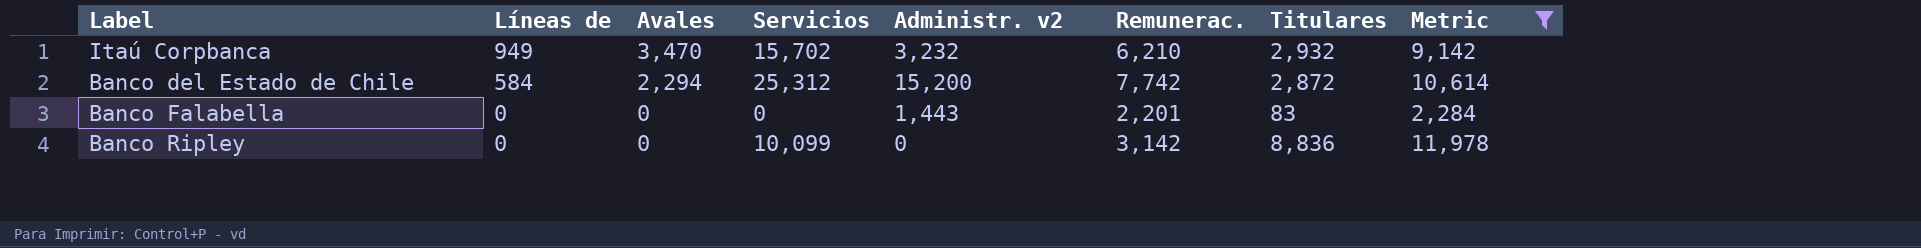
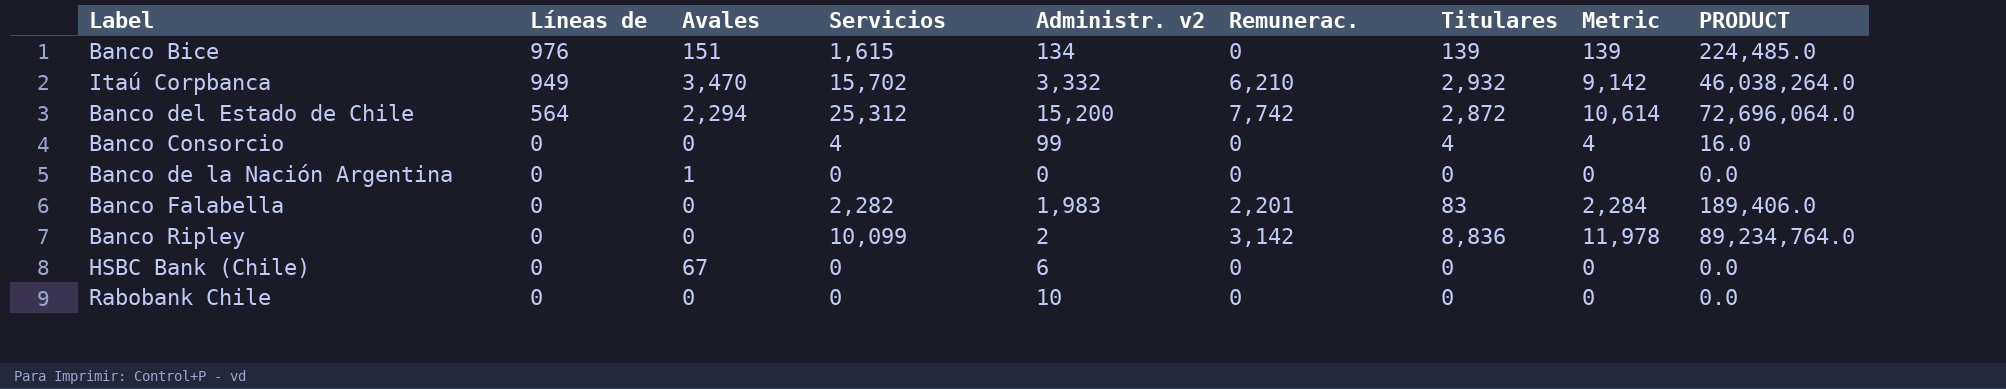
filter: Metric >= 2,284 -> none
column PRODUCT | formula: none -> [Servicios] * [Titulares]
Itaú Corpbanca | Administr. v2: 3,232 -> 3,332
Banco del Estado de Chile | Líneas de: 584 -> 564
Banco Falabella | Servicios: 0 -> 2,282
Banco Falabella | Administr. v2: 1,443 -> 1,983
Banco Ripley | Administr. v2: 0 -> 2

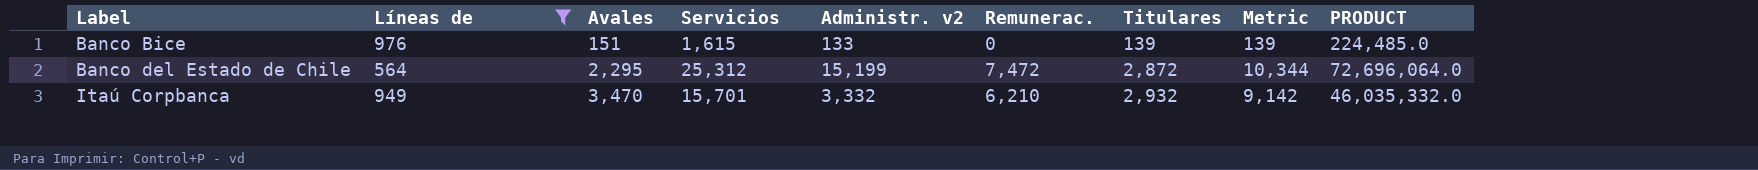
filter: none -> Líneas de != 0
row order: Líneas de descending -> Label ascending
Banco Bice | Administr. v2: 134 -> 133
Banco del Estado de Chile | Avales: 2,294 -> 2,295
Banco del Estado de Chile | Administr. v2: 15,200 -> 15,199
Banco del Estado de Chile | Remunerac.: 7,742 -> 7,472
Banco del Estado de Chile | Metric: 10,614 -> 10,344
Itaú Corpbanca | Servicios: 15,702 -> 15,701
Itaú Corpbanca | PRODUCT: 46,038,264.0 -> 46,035,332.0

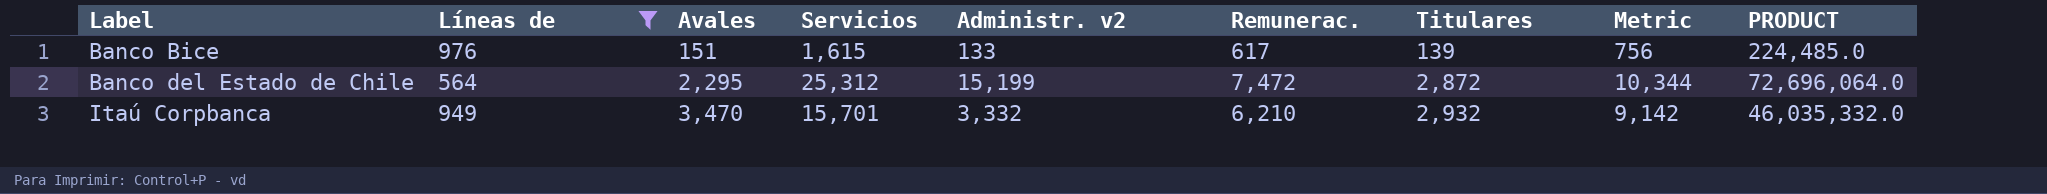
Banco Bice | Remunerac.: 0 -> 617
Banco Bice | Metric: 139 -> 756

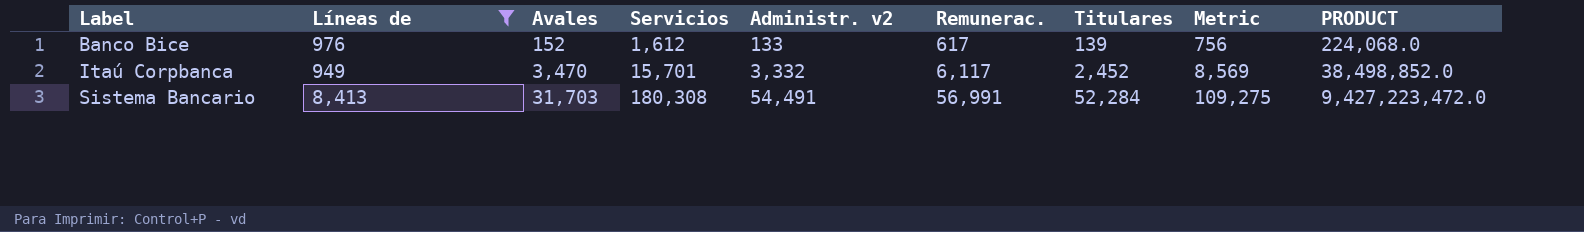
row Banco del Estado de Chile: 564 | 2,295 | 25,312 | 15,199 | 7,472 | 2,872 | 10,344 | 72,696,064.0 -> none
Banco Bice | Avales: 151 -> 152
Banco Bice | Servicios: 1,615 -> 1,612
Banco Bice | PRODUCT: 224,485.0 -> 224,068.0
Itaú Corpbanca | Remunerac.: 6,210 -> 6,117
Itaú Corpbanca | Titulares: 2,932 -> 2,452
Itaú Corpbanca | Metric: 9,142 -> 8,569
Itaú Corpbanca | PRODUCT: 46,035,332.0 -> 38,498,852.0
row Sistema Bancario: none -> 8,413 | 31,703 | 180,308 | 54,491 | 56,991 | 52,284 | 109,275 | 9,427,223,472.0

